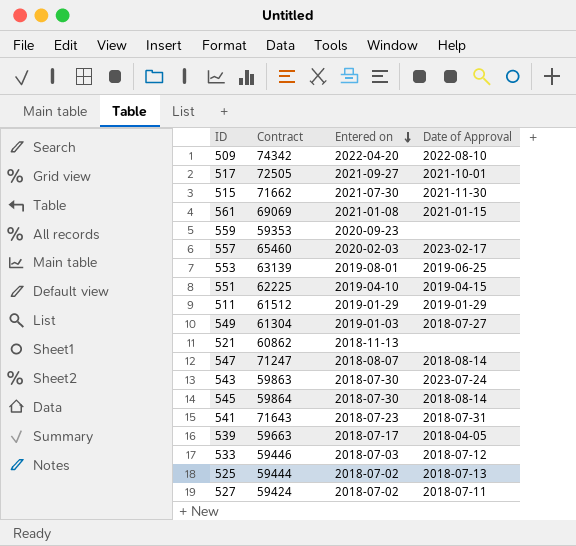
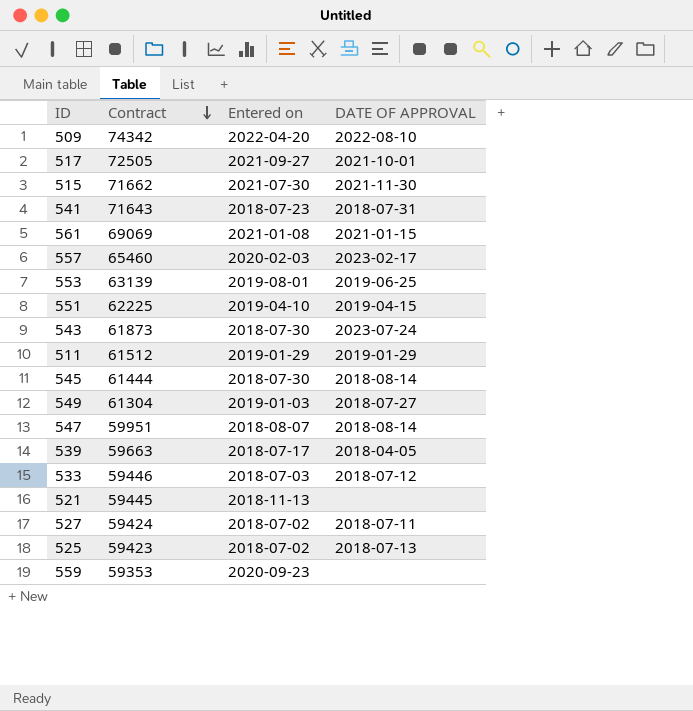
row order: Entered on descending -> Contract descending
column name: Date of Approval -> DATE OF APPROVAL
543 | Contract: 59863 -> 61873
545 | Contract: 59864 -> 61444
547 | Contract: 71247 -> 59951
521 | Contract: 60862 -> 59445
525 | Contract: 59444 -> 59423

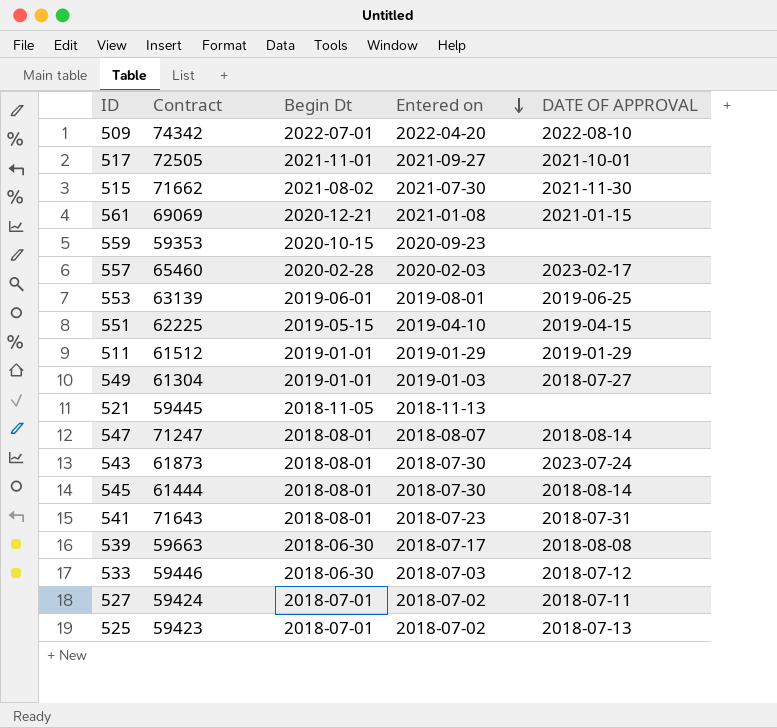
row order: Contract descending -> Entered on descending
column Begin Dt | position: none -> 3
547 | Contract: 59951 -> 71247
539 | DATE OF APPROVAL: 2018-04-05 -> 2018-08-08

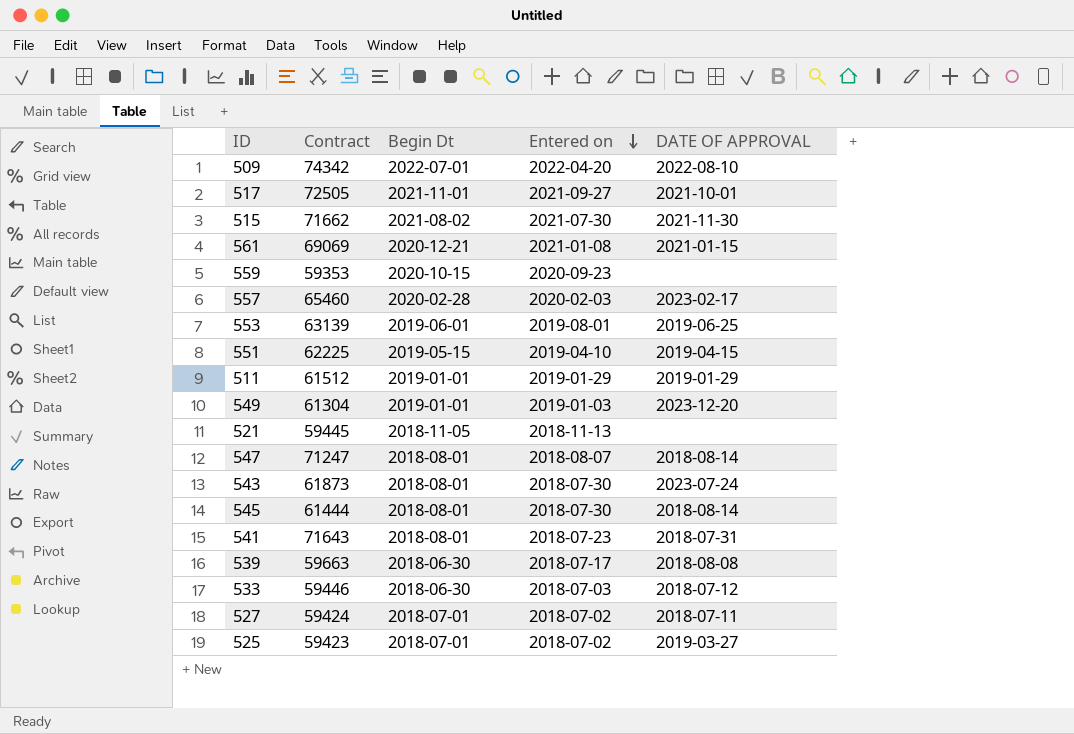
549 | DATE OF APPROVAL: 2018-07-27 -> 2023-12-20
525 | DATE OF APPROVAL: 2018-07-13 -> 2019-03-27

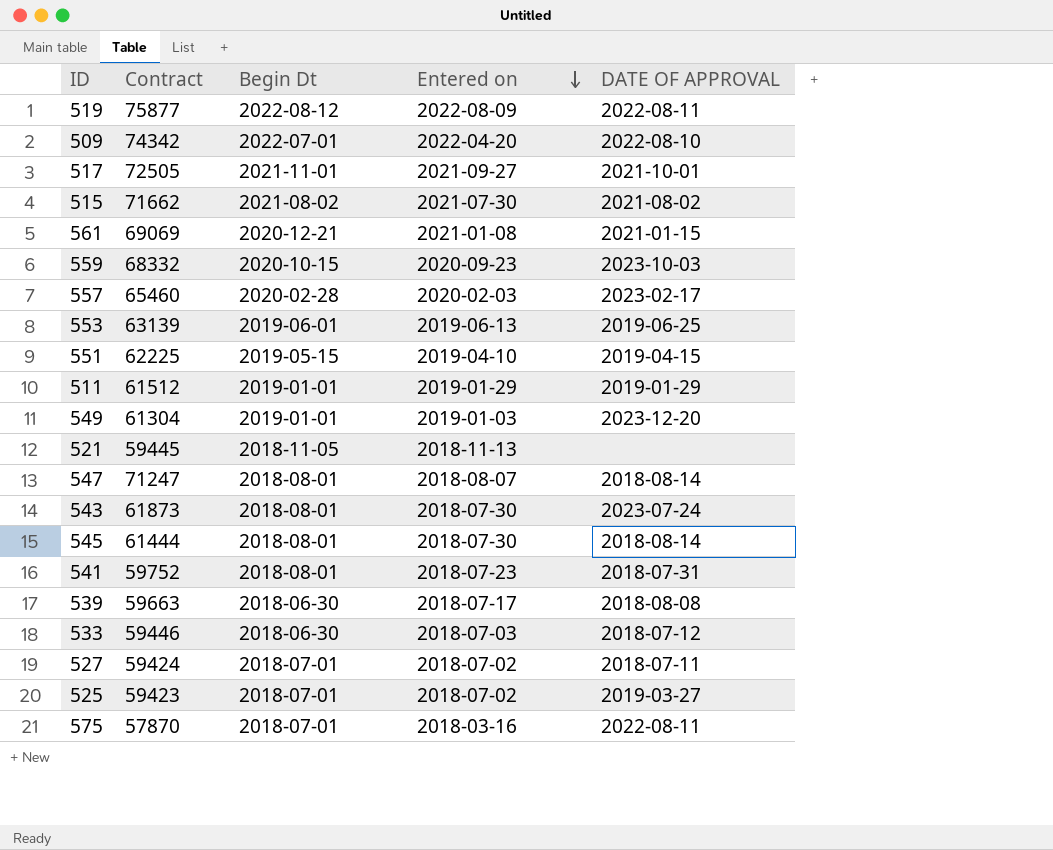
row 519: none -> 75877 | 2022-08-12 | 2022-08-09 | 2022-08-11
515 | DATE OF APPROVAL: 2021-11-30 -> 2021-08-02
559 | Contract: 59353 -> 68332
559 | DATE OF APPROVAL: none -> 2023-10-03
553 | Entered on: 2019-08-01 -> 2019-06-13
541 | Contract: 71643 -> 59752
row 575: none -> 57870 | 2018-07-01 | 2018-03-16 | 2022-08-11

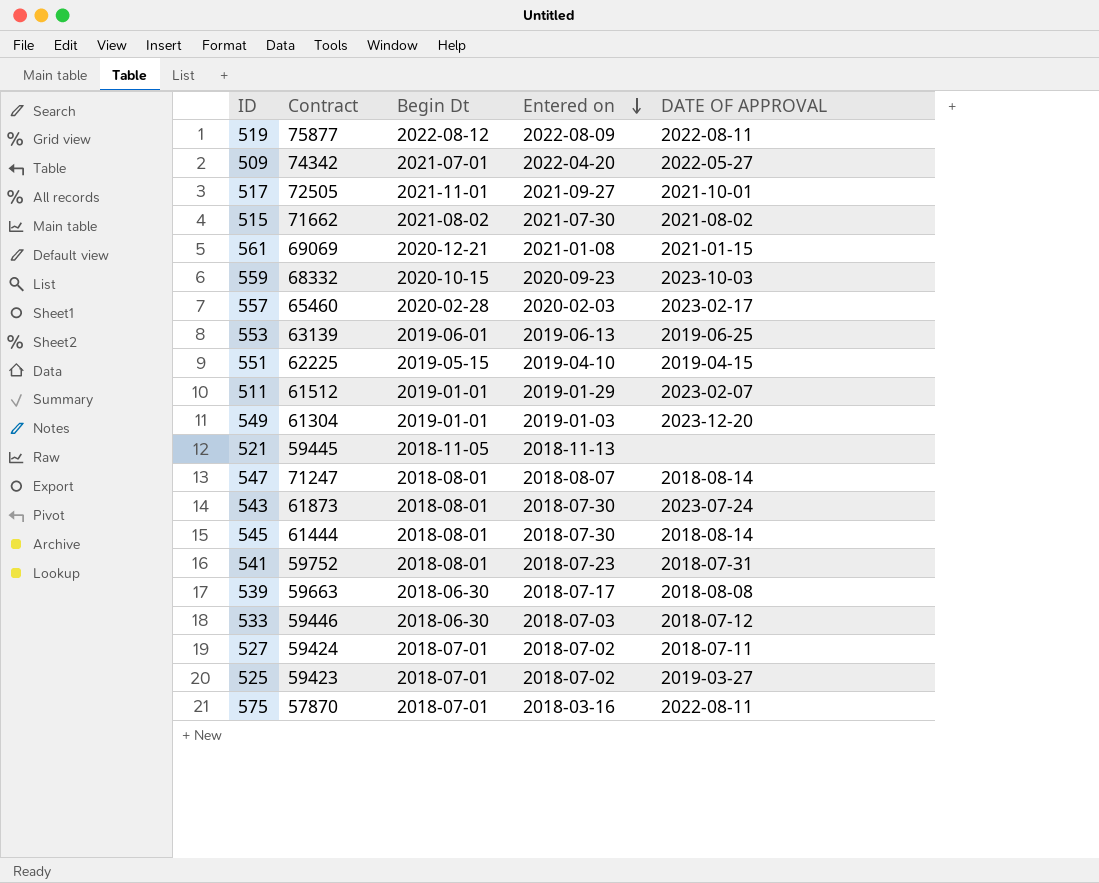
509 | Begin Dt: 2022-07-01 -> 2021-07-01
509 | DATE OF APPROVAL: 2022-08-10 -> 2022-05-27
511 | DATE OF APPROVAL: 2019-01-29 -> 2023-02-07

